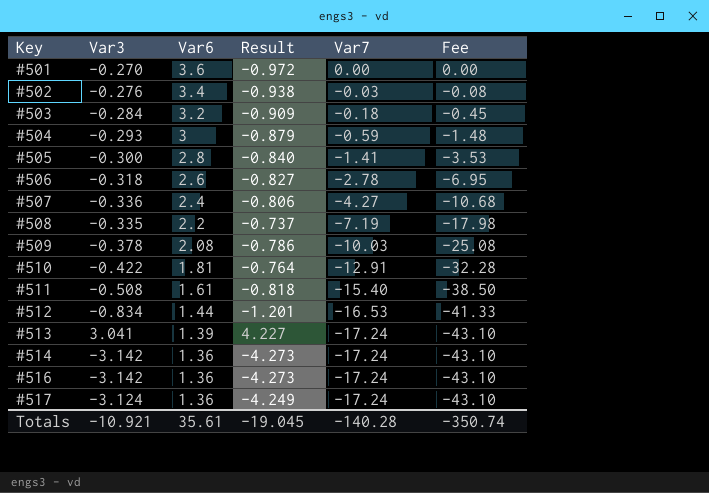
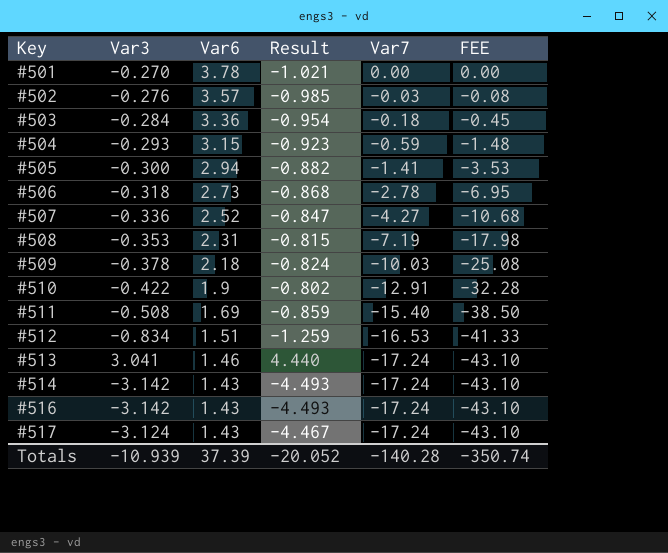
column name: Fee -> FEE
#501 | Var6: 3.6 -> 3.78
#501 | Result: -0.972 -> -1.021
#502 | Var6: 3.4 -> 3.57
#502 | Result: -0.938 -> -0.985
#503 | Var6: 3.2 -> 3.36
#503 | Result: -0.909 -> -0.954
#504 | Var6: 3 -> 3.15
#504 | Result: -0.879 -> -0.923
#505 | Var6: 2.8 -> 2.94
#505 | Result: -0.840 -> -0.882
#506 | Var6: 2.6 -> 2.73
#506 | Result: -0.827 -> -0.868
#507 | Var6: 2.4 -> 2.52
#507 | Result: -0.806 -> -0.847
#508 | Var3: -0.335 -> -0.353
#508 | Var6: 2.2 -> 2.31
#508 | Result: -0.737 -> -0.815
#509 | Var6: 2.08 -> 2.18
#509 | Result: -0.786 -> -0.824
#510 | Var6: 1.81 -> 1.9
#510 | Result: -0.764 -> -0.802
#511 | Var6: 1.61 -> 1.69
#511 | Result: -0.818 -> -0.859
#512 | Var6: 1.44 -> 1.51
#512 | Result: -1.201 -> -1.259
#513 | Var6: 1.39 -> 1.46
#513 | Result: 4.227 -> 4.440
#514 | Var6: 1.36 -> 1.43
#514 | Result: -4.273 -> -4.493
#516 | Var6: 1.36 -> 1.43
#516 | Result: -4.273 -> -4.493
#517 | Var6: 1.36 -> 1.43
#517 | Result: -4.249 -> -4.467
Totals | Var3: -10.921 -> -10.939
Totals | Var6: 35.61 -> 37.39
Totals | Result: -19.045 -> -20.052

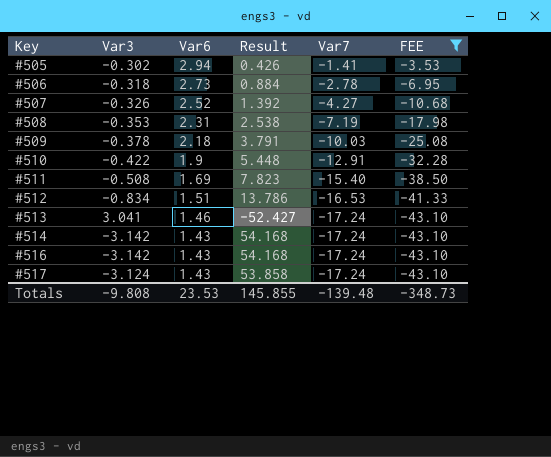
filter: none -> FEE <= -3.53
column Result | formula: [Var3] * [Var6] -> [Var3] * [Var7]
#505 | Var3: -0.300 -> -0.302
#507 | Var3: -0.336 -> -0.326
Totals | Var3: -10.939 -> -9.808
Totals | Var6: 37.39 -> 23.53
Totals | Result: -20.052 -> 145.855
Totals | Var7: -140.28 -> -139.48
Totals | FEE: -350.74 -> -348.73

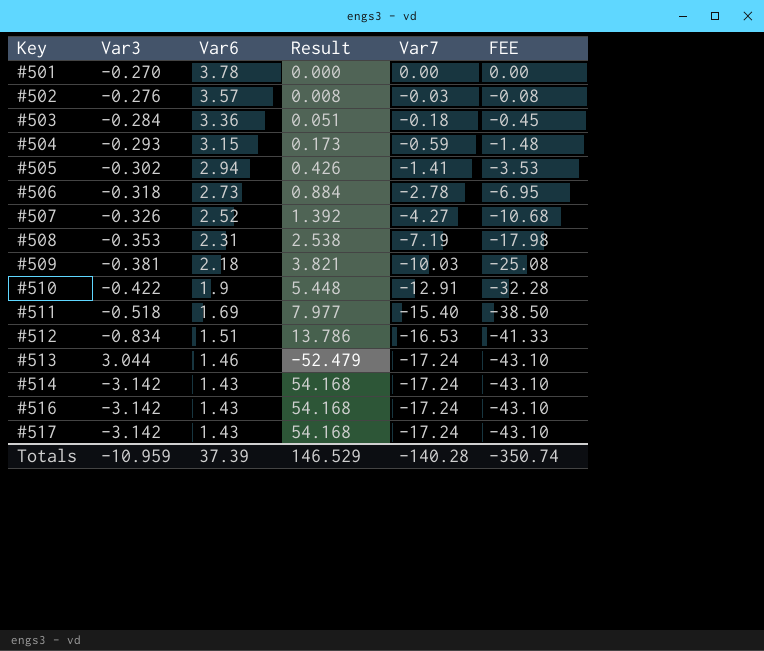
filter: FEE <= -3.53 -> none
#509 | Var3: -0.378 -> -0.381
#509 | Result: 3.791 -> 3.821
#511 | Var3: -0.508 -> -0.518
#511 | Result: 7.823 -> 7.977
#513 | Var3: 3.041 -> 3.044
#513 | Result: -52.427 -> -52.479
#517 | Var3: -3.124 -> -3.142
#517 | Result: 53.858 -> 54.168
Totals | Var3: -9.808 -> -10.959
Totals | Var6: 23.53 -> 37.39
Totals | Result: 145.855 -> 146.529
Totals | Var7: -139.48 -> -140.28
Totals | FEE: -348.73 -> -350.74

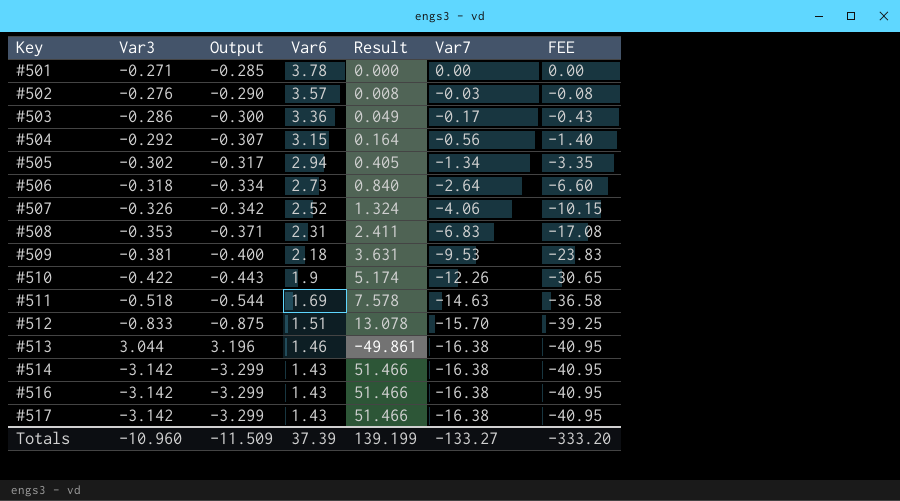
column Output | formula: none -> [Var3] * 1.05
#501 | Var3: -0.270 -> -0.271
#503 | Var3: -0.284 -> -0.286
#503 | Result: 0.051 -> 0.049
#503 | Var7: -0.18 -> -0.17
#503 | FEE: -0.45 -> -0.43
#504 | Var3: -0.293 -> -0.292
#504 | Result: 0.173 -> 0.164
#504 | Var7: -0.59 -> -0.56
#504 | FEE: -1.48 -> -1.40
#505 | Result: 0.426 -> 0.405
#505 | Var7: -1.41 -> -1.34
#505 | FEE: -3.53 -> -3.35
#506 | Result: 0.884 -> 0.840
#506 | Var7: -2.78 -> -2.64
#506 | FEE: -6.95 -> -6.60
#507 | Result: 1.392 -> 1.324
#507 | Var7: -4.27 -> -4.06
#507 | FEE: -10.68 -> -10.15
#508 | Result: 2.538 -> 2.411
#508 | Var7: -7.19 -> -6.83
#508 | FEE: -17.98 -> -17.08
#509 | Result: 3.821 -> 3.631
#509 | Var7: -10.03 -> -9.53
#509 | FEE: -25.08 -> -23.83
#510 | Result: 5.448 -> 5.174
#510 | Var7: -12.91 -> -12.26
#510 | FEE: -32.28 -> -30.65
#511 | Result: 7.977 -> 7.578
#511 | Var7: -15.40 -> -14.63
#511 | FEE: -38.50 -> -36.58
#512 | Var3: -0.834 -> -0.833
#512 | Result: 13.786 -> 13.078
#512 | Var7: -16.53 -> -15.70
#512 | FEE: -41.33 -> -39.25
#513 | Result: -52.479 -> -49.861
#513 | Var7: -17.24 -> -16.38
#513 | FEE: -43.10 -> -40.95
#514 | Result: 54.168 -> 51.466
#514 | Var7: -17.24 -> -16.38
#514 | FEE: -43.10 -> -40.95
#516 | Result: 54.168 -> 51.466
#516 | Var7: -17.24 -> -16.38
#516 | FEE: -43.10 -> -40.95
#517 | Result: 54.168 -> 51.466
#517 | Var7: -17.24 -> -16.38
#517 | FEE: -43.10 -> -40.95
Totals | Var3: -10.959 -> -10.960
Totals | Result: 146.529 -> 139.199
Totals | Var7: -140.28 -> -133.27
Totals | FEE: -350.74 -> -333.20

